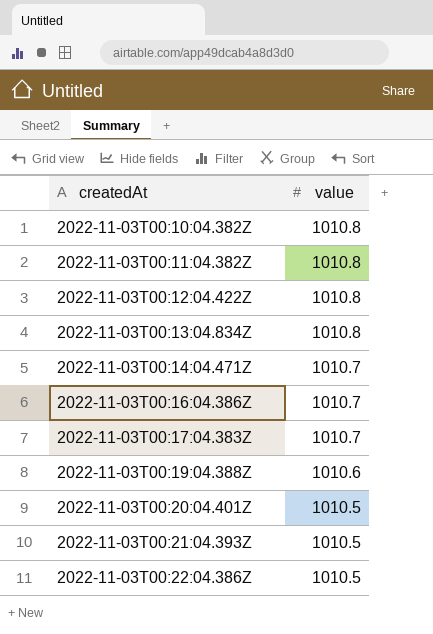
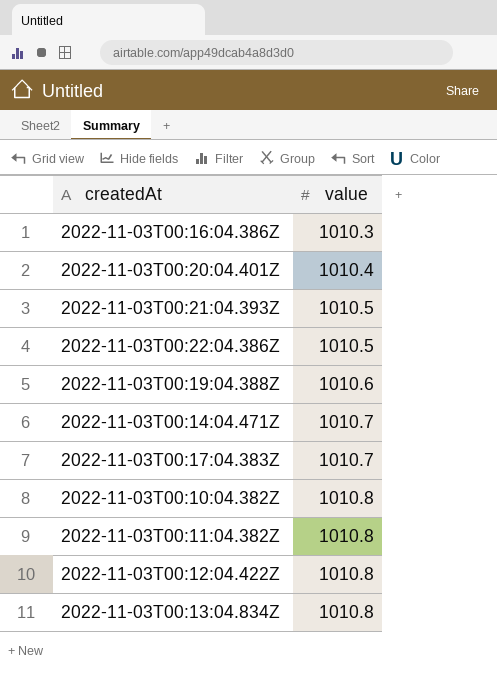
row order: createdAt ascending -> value ascending
2022-11-03T00:16:04.386Z | value: 1010.7 -> 1010.3
2022-11-03T00:20:04.401Z | value: 1010.5 -> 1010.4

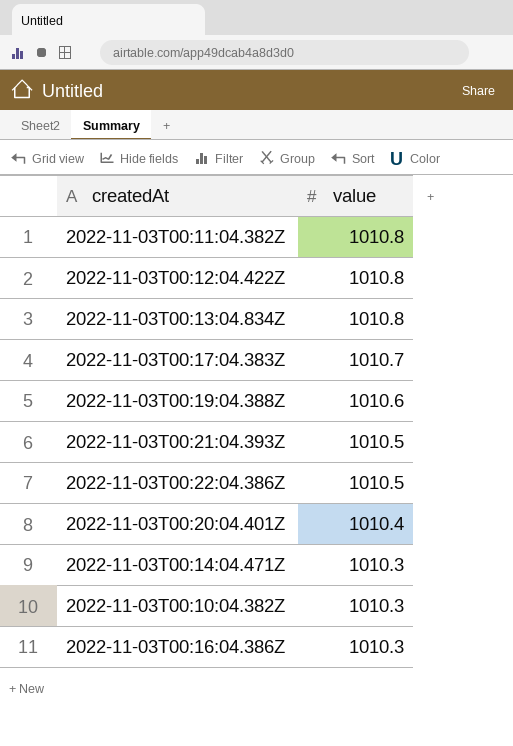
row order: value ascending -> value descending
2022-11-03T00:14:04.471Z | value: 1010.7 -> 1010.3
2022-11-03T00:10:04.382Z | value: 1010.8 -> 1010.3

